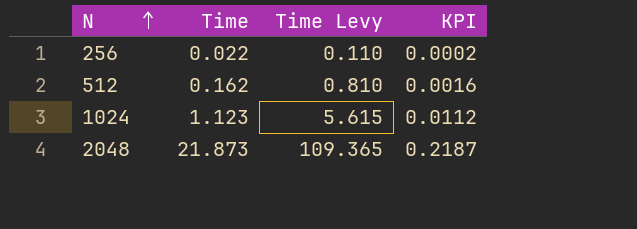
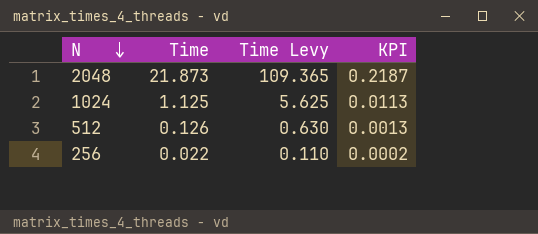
row order: N ascending -> N descending
1024 | Time: 1.123 -> 1.125
1024 | Time Levy: 5.615 -> 5.625
1024 | KPI: 0.0112 -> 0.0113
512 | Time: 0.162 -> 0.126
512 | Time Levy: 0.810 -> 0.630
512 | KPI: 0.0016 -> 0.0013

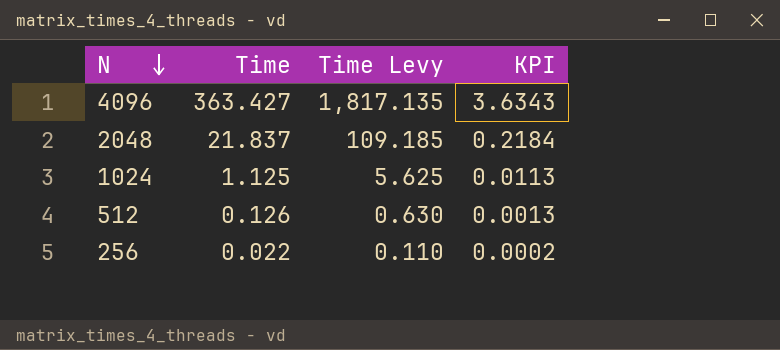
row 4096: none -> 363.427 | 1,817.135 | 3.6343
2048 | Time: 21.873 -> 21.837
2048 | Time Levy: 109.365 -> 109.185
2048 | KPI: 0.2187 -> 0.2184

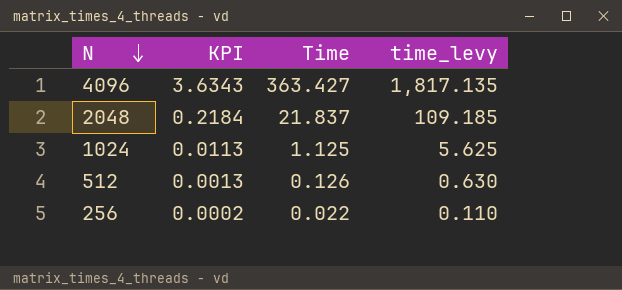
column KPI | position: 4 -> 2
column name: Time Levy -> time_levy

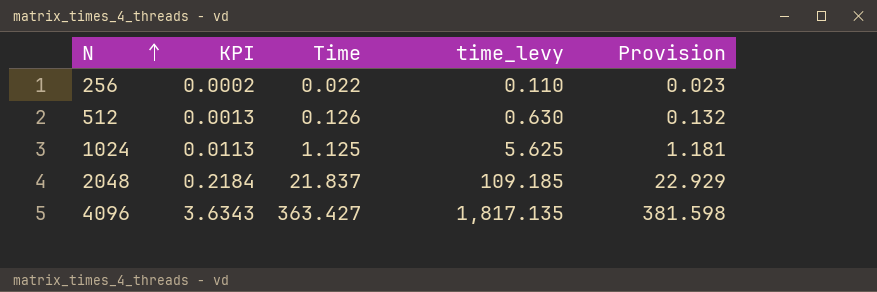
row order: N descending -> N ascending
column Provision | formula: none -> [Time] * 1.05

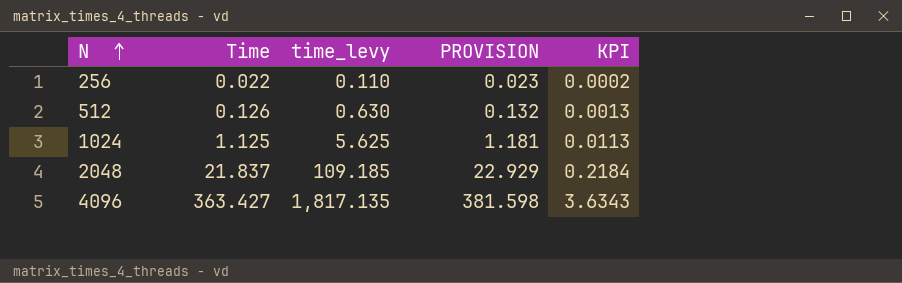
column name: Provision -> PROVISION
column KPI | position: 2 -> 5

